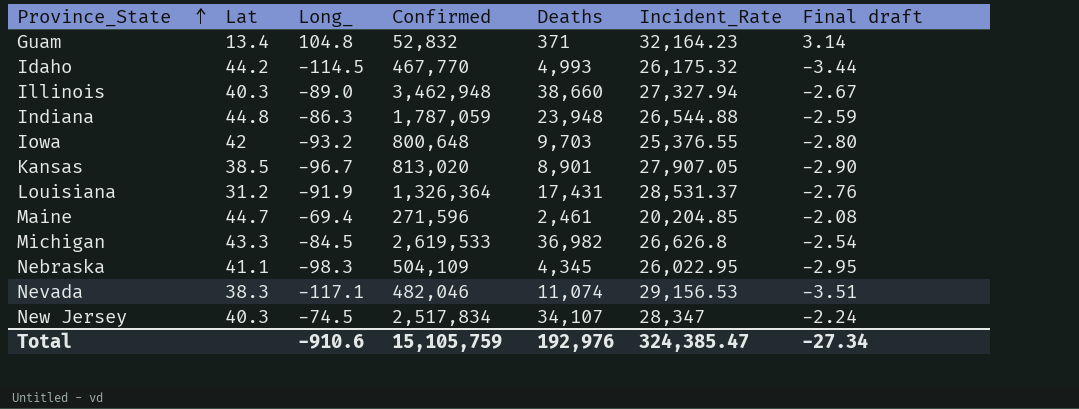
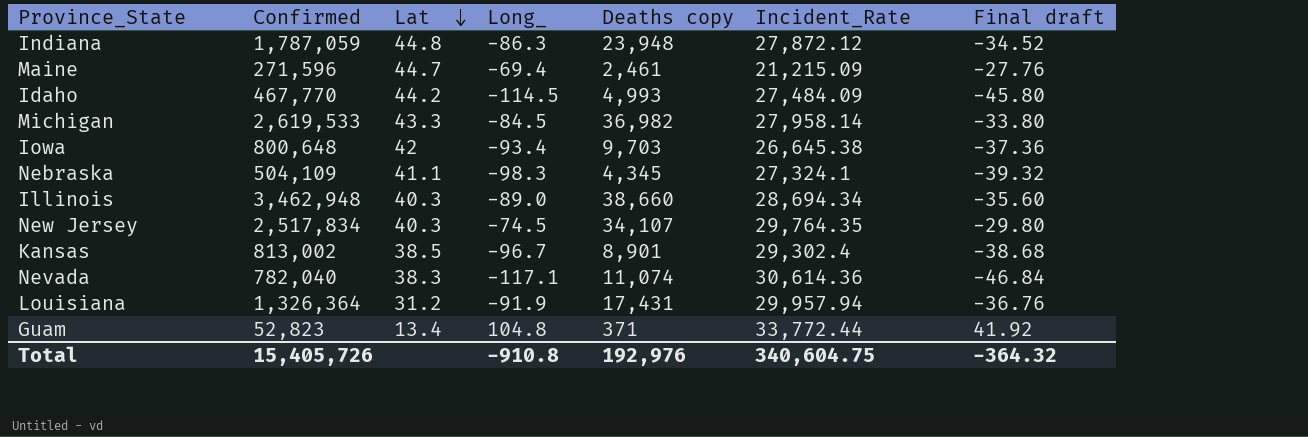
row order: Province_State ascending -> Lat descending
column Confirmed | position: 4 -> 2
column name: Deaths -> Deaths copy
column Final draft | formula: [Long_] * 0.03 -> [Long_] * 0.4
Indiana | Incident_Rate: 26,544.88 -> 27,872.12
Maine | Incident_Rate: 20,204.85 -> 21,215.09
Idaho | Incident_Rate: 26,175.32 -> 27,484.09
Michigan | Incident_Rate: 26,626.8 -> 27,958.14
Iowa | Long_: -93.2 -> -93.4
Iowa | Incident_Rate: 25,376.55 -> 26,645.38
Nebraska | Incident_Rate: 26,022.95 -> 27,324.1
Illinois | Incident_Rate: 27,327.94 -> 28,694.34
New Jersey | Incident_Rate: 28,347 -> 29,764.35
Kansas | Confirmed: 813,020 -> 813,002
Kansas | Incident_Rate: 27,907.05 -> 29,302.4
Nevada | Confirmed: 482,046 -> 782,040
Nevada | Incident_Rate: 29,156.53 -> 30,614.36
Louisiana | Incident_Rate: 28,531.37 -> 29,957.94
Guam | Confirmed: 52,832 -> 52,823
Guam | Incident_Rate: 32,164.23 -> 33,772.44
Total | Confirmed: 15,105,759 -> 15,405,726
Total | Long_: -910.6 -> -910.8
Total | Incident_Rate: 324,385.47 -> 340,604.75
Total | Final draft: -27.34 -> -364.32

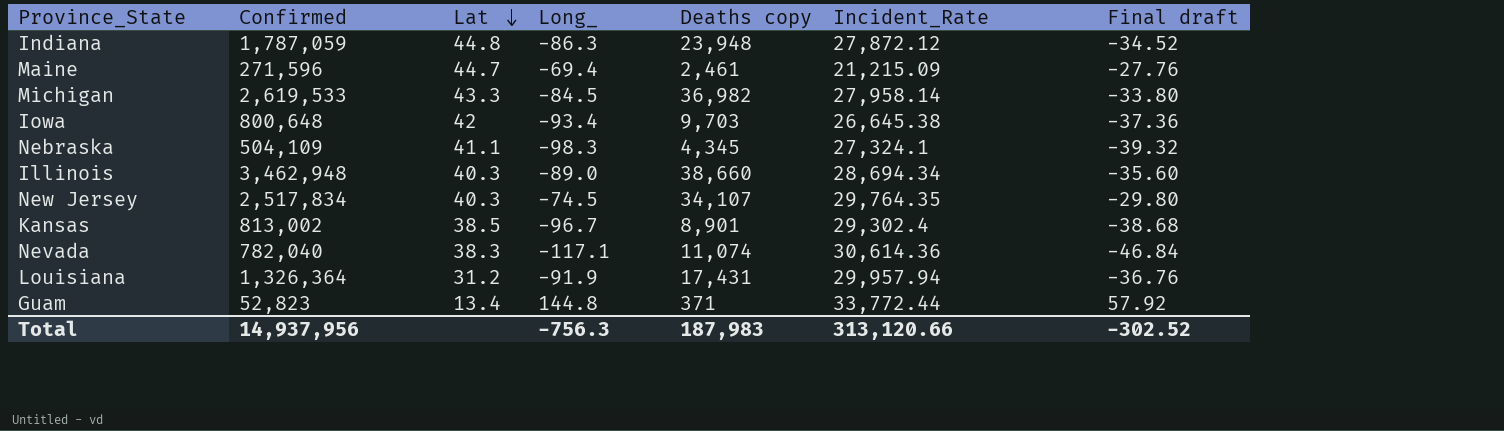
row Idaho: 467,770 | 44.2 | -114.5 | 4,993 | 27,484.09 | -45.80 -> none
Guam | Long_: 104.8 -> 144.8
Guam | Final draft: 41.92 -> 57.92
Total | Confirmed: 15,405,726 -> 14,937,956
Total | Long_: -910.8 -> -756.3
Total | Deaths copy: 192,976 -> 187,983
Total | Incident_Rate: 340,604.75 -> 313,120.66
Total | Final draft: -364.32 -> -302.52

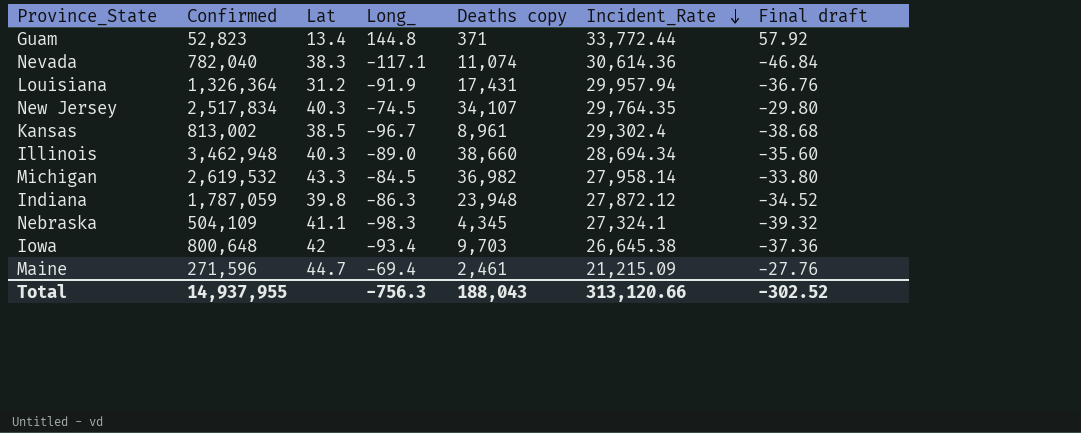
row order: Lat descending -> Incident_Rate descending
Kansas | Deaths copy: 8,901 -> 8,961
Michigan | Confirmed: 2,619,533 -> 2,619,532
Indiana | Lat: 44.8 -> 39.8
Total | Confirmed: 14,937,956 -> 14,937,955
Total | Deaths copy: 187,983 -> 188,043

